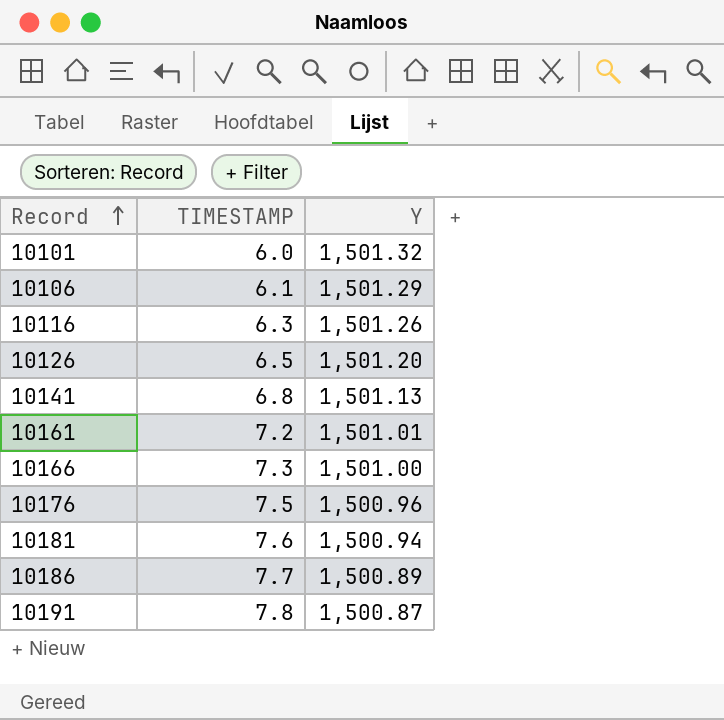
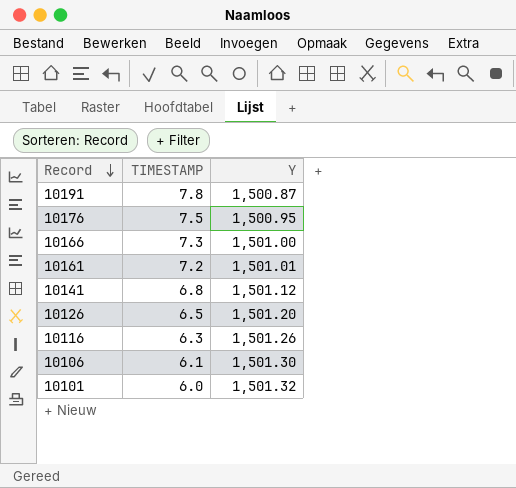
row order: Record ascending -> Record descending
row 10181: 7.6 | 1,500.94 -> none
row 10186: 7.7 | 1,500.89 -> none
10176 | Y: 1,500.96 -> 1,500.95
10141 | Y: 1,501.13 -> 1,501.12
10106 | Y: 1,501.29 -> 1,501.30

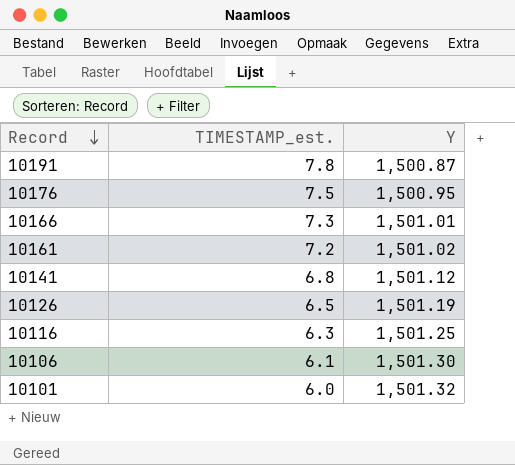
column name: TIMESTAMP -> TIMESTAMP_est.
10166 | Y: 1,501.00 -> 1,501.01
10161 | Y: 1,501.01 -> 1,501.02
10126 | Y: 1,501.20 -> 1,501.19
10116 | Y: 1,501.26 -> 1,501.25

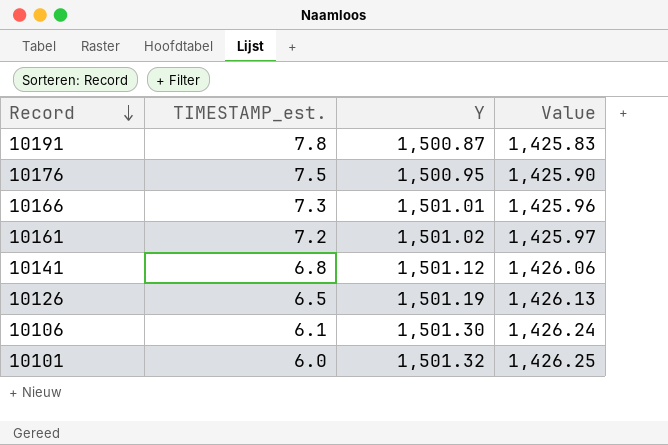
column Value | formula: none -> [Y] * 0.95
row 10116: 6.3 | 1,501.25 -> none

